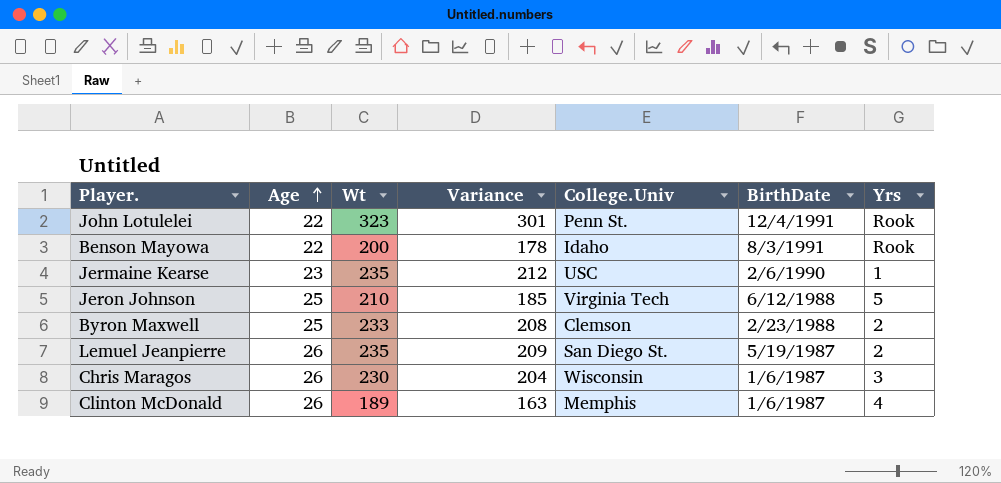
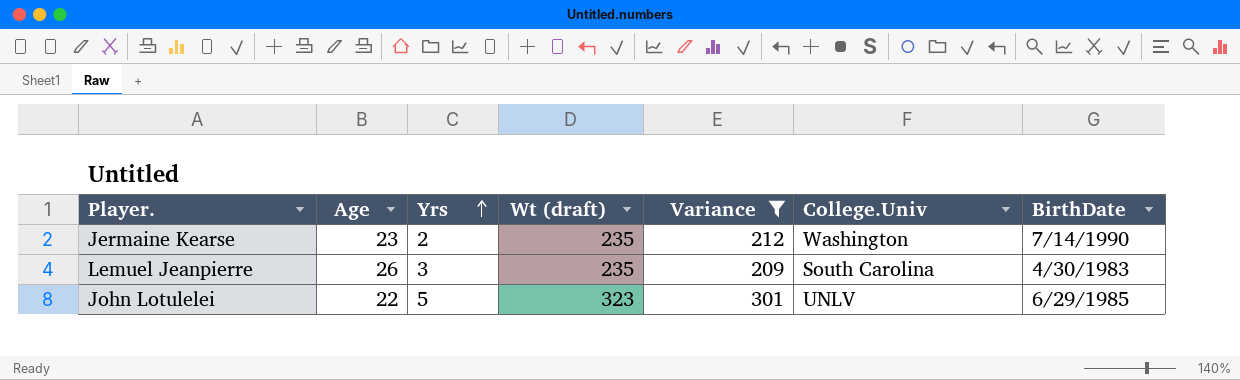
filter: none -> Variance >= 209
row order: Age ascending -> Yrs ascending
column Yrs | position: 7 -> 3
column name: Wt -> Wt (draft)
Jermaine Kearse | Yrs: 1 -> 2
Jermaine Kearse | College.Univ: USC -> Washington
Jermaine Kearse | BirthDate: 2/6/1990 -> 7/14/1990
Lemuel Jeanpierre | Yrs: 2 -> 3
Lemuel Jeanpierre | College.Univ: San Diego St. -> South Carolina
Lemuel Jeanpierre | BirthDate: 5/19/1987 -> 4/30/1983
John Lotulelei | Yrs: Rook -> 5
John Lotulelei | College.Univ: Penn St. -> UNLV
John Lotulelei | BirthDate: 12/4/1991 -> 6/29/1985

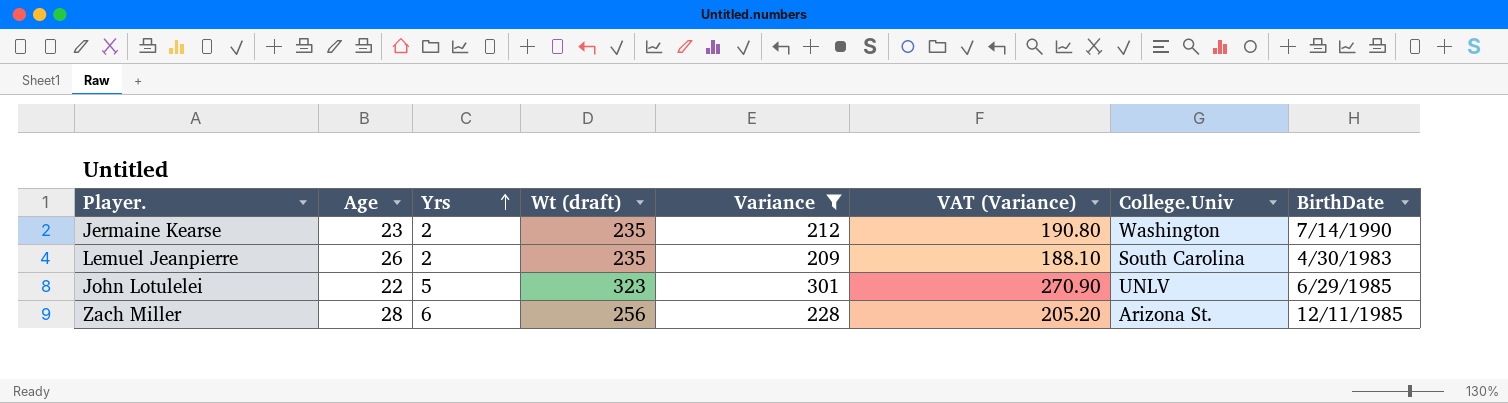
column VAT (Variance) | formula: none -> [Variance] * 0.9
Lemuel Jeanpierre | Yrs: 3 -> 2
row Zach Miller: none -> 28 | 6 | 256 | 228 | 205.20 | Arizona St. | 12/11/1985

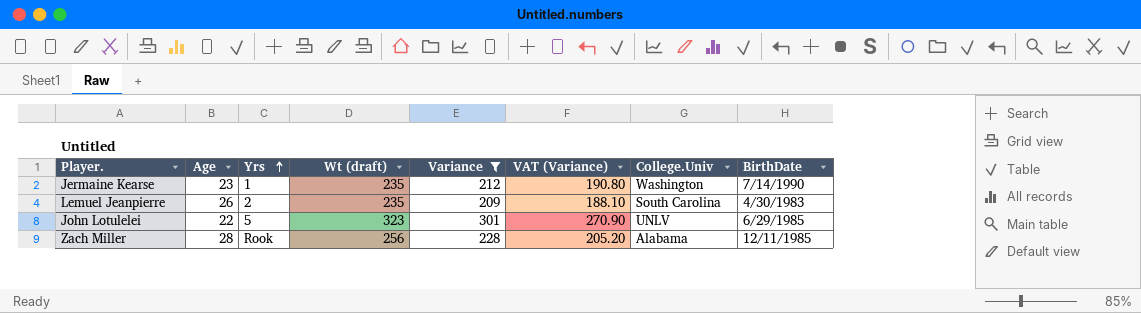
Jermaine Kearse | Yrs: 2 -> 1
Zach Miller | Yrs: 6 -> Rook
Zach Miller | College.Univ: Arizona St. -> Alabama

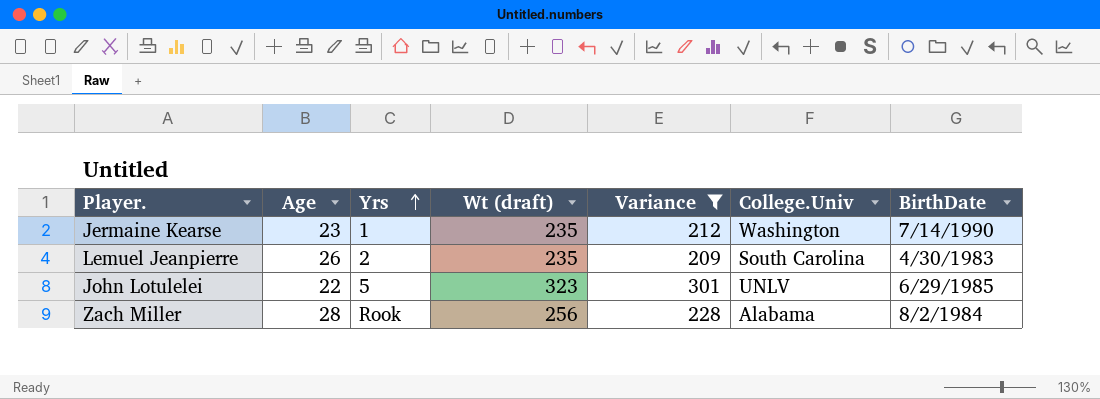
column VAT (Variance) | formula: [Variance] * 0.9 -> none
Zach Miller | BirthDate: 12/11/1985 -> 8/2/1984

